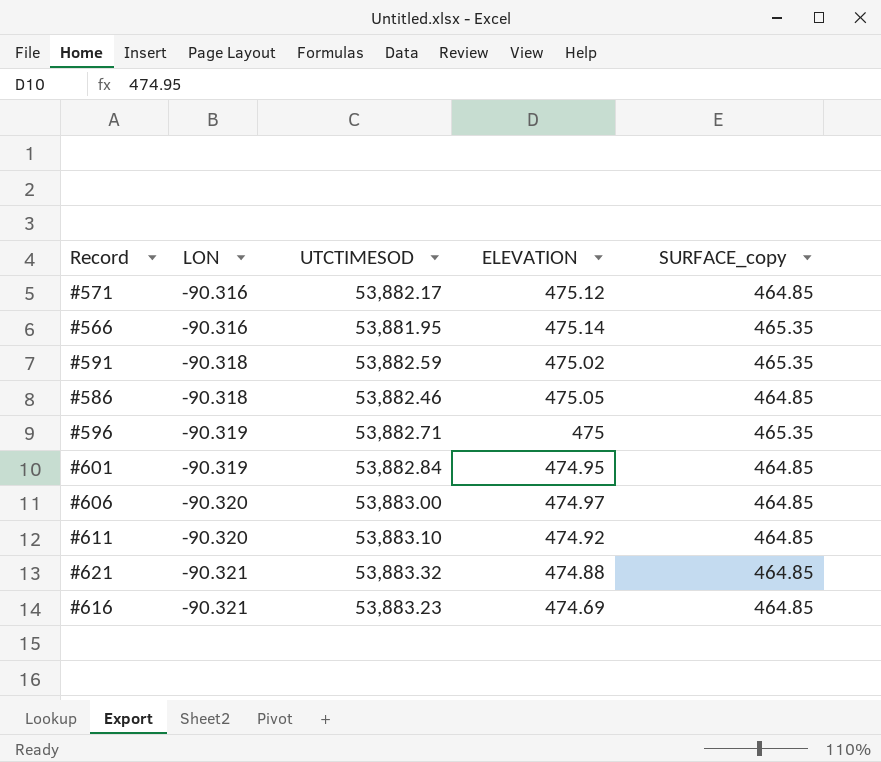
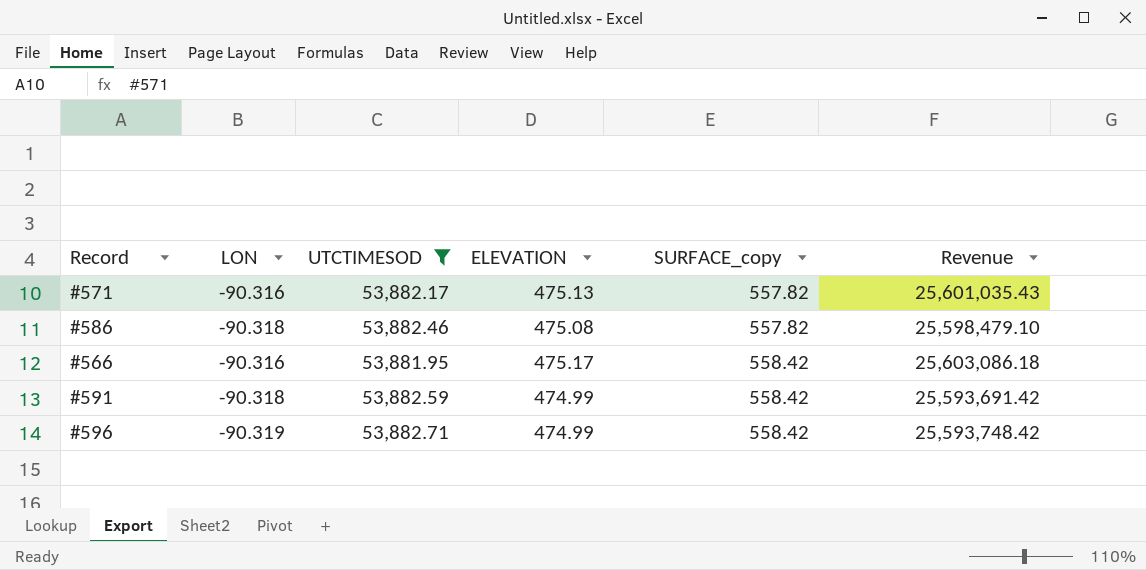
filter: none -> UTCTIMESOD <= 53,882.71
row order: LON descending -> SURFACE_copy ascending
column Revenue | formula: none -> [UTCTIMESOD] * [ELEVATION]
#571 | ELEVATION: 475.12 -> 475.13
#571 | SURFACE_copy: 464.85 -> 557.82
#586 | ELEVATION: 475.05 -> 475.08
#586 | SURFACE_copy: 464.85 -> 557.82
#566 | ELEVATION: 475.14 -> 475.17
#566 | SURFACE_copy: 465.35 -> 558.42
#591 | ELEVATION: 475.02 -> 474.99
#591 | SURFACE_copy: 465.35 -> 558.42
#596 | ELEVATION: 475 -> 474.99
#596 | SURFACE_copy: 465.35 -> 558.42

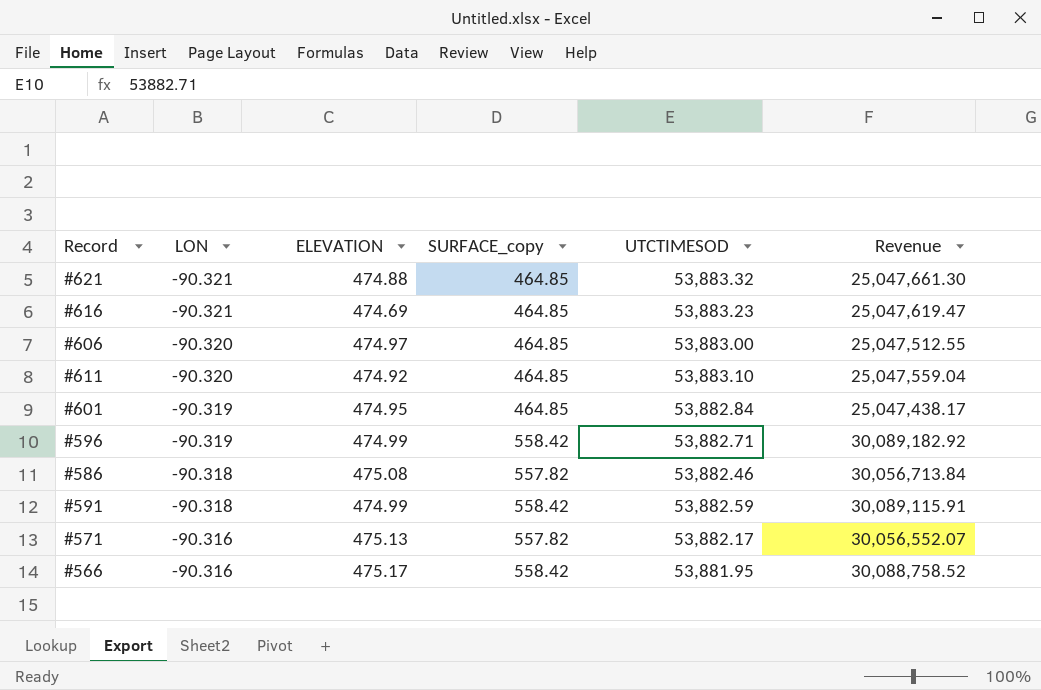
filter: UTCTIMESOD <= 53,882.71 -> none
row order: SURFACE_copy ascending -> LON ascending
column UTCTIMESOD | position: 3 -> 5
column Revenue | formula: [UTCTIMESOD] * [ELEVATION] -> [SURFACE_copy] * [UTCTIMESOD]

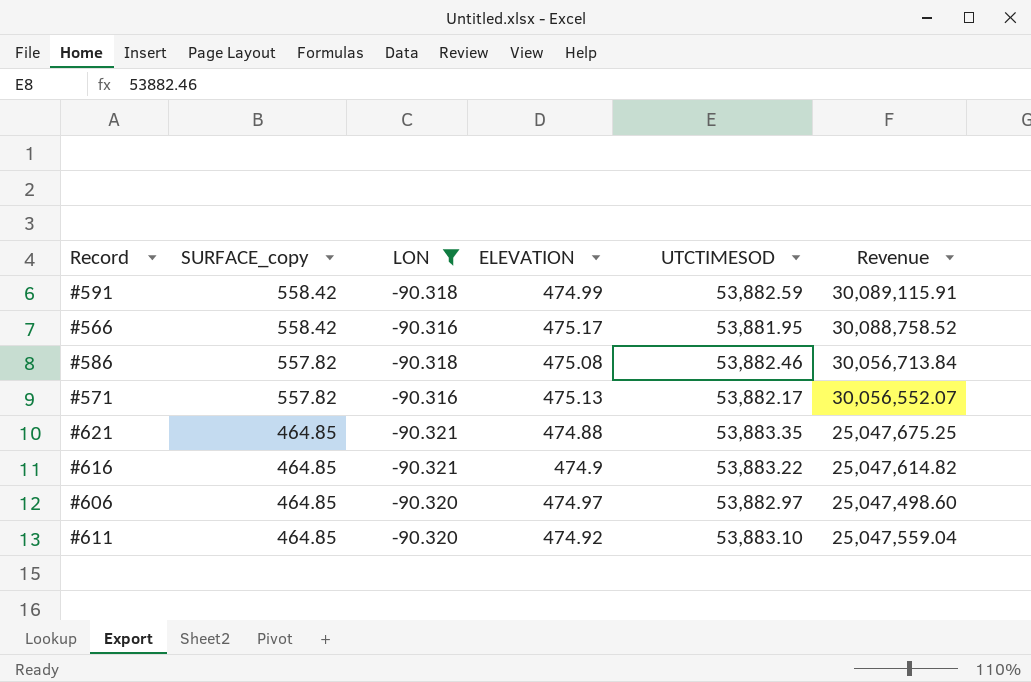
filter: none -> LON != -90.319
row order: LON ascending -> SURFACE_copy descending
column SURFACE_copy | position: 4 -> 2
#621 | UTCTIMESOD: 53,883.32 -> 53,883.35
#621 | Revenue: 25,047,661.30 -> 25,047,675.25
#616 | ELEVATION: 474.69 -> 474.9
#616 | UTCTIMESOD: 53,883.23 -> 53,883.22
#616 | Revenue: 25,047,619.47 -> 25,047,614.82
#606 | UTCTIMESOD: 53,883.00 -> 53,882.97
#606 | Revenue: 25,047,512.55 -> 25,047,498.60

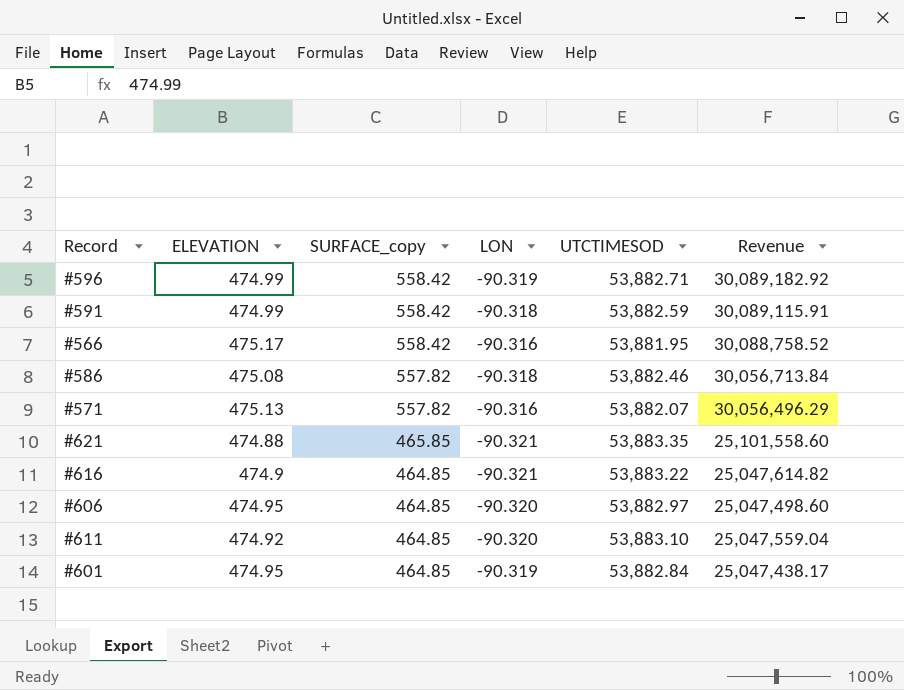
filter: LON != -90.319 -> none
column ELEVATION | position: 4 -> 2
#571 | UTCTIMESOD: 53,882.17 -> 53,882.07
#571 | Revenue: 30,056,552.07 -> 30,056,496.29
#621 | SURFACE_copy: 464.85 -> 465.85
#621 | Revenue: 25,047,675.25 -> 25,101,558.60
#606 | ELEVATION: 474.97 -> 474.95

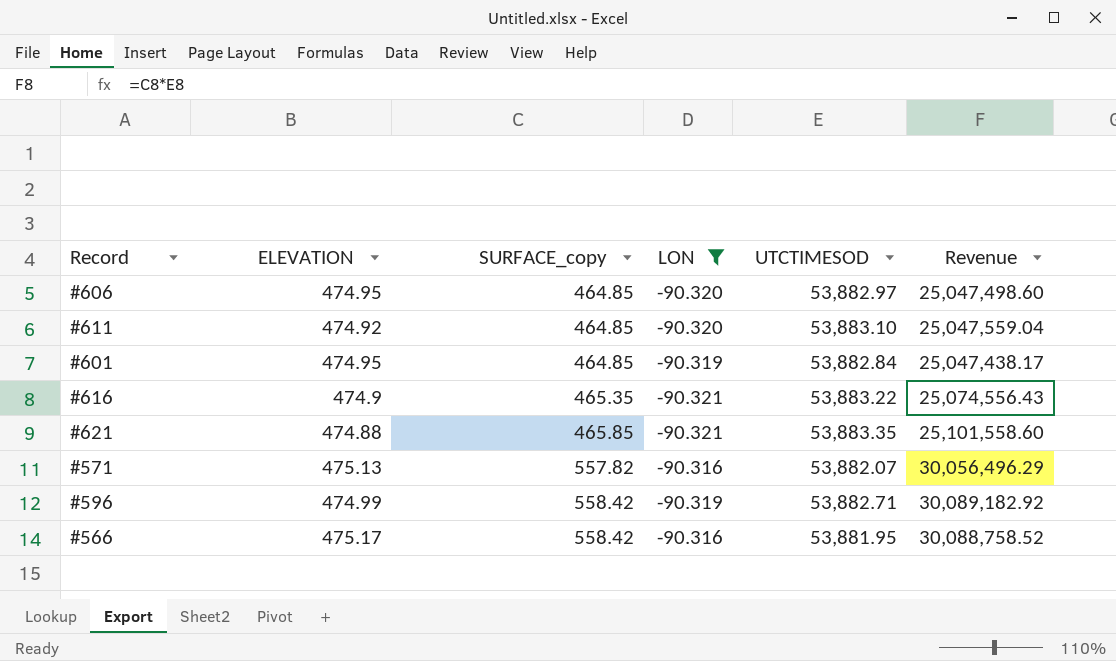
filter: none -> LON != -90.318
row order: SURFACE_copy descending -> SURFACE_copy ascending
#616 | SURFACE_copy: 464.85 -> 465.35
#616 | Revenue: 25,047,614.82 -> 25,074,556.43

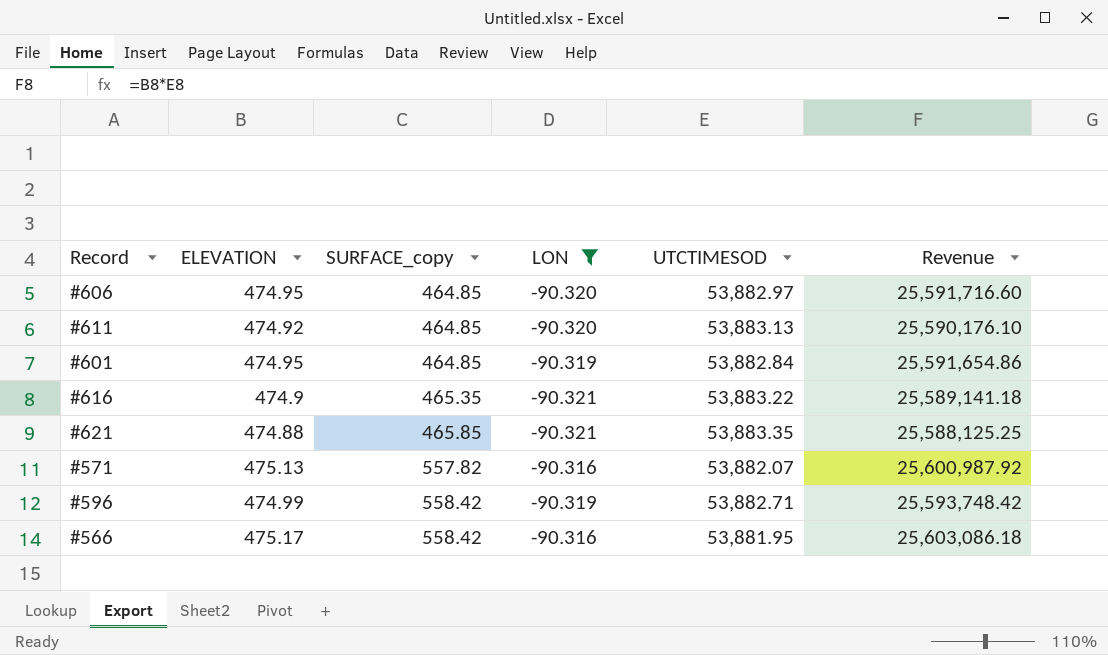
column Revenue | formula: [SURFACE_copy] * [UTCTIMESOD] -> [ELEVATION] * [UTCTIMESOD]
#611 | UTCTIMESOD: 53,883.10 -> 53,883.13

